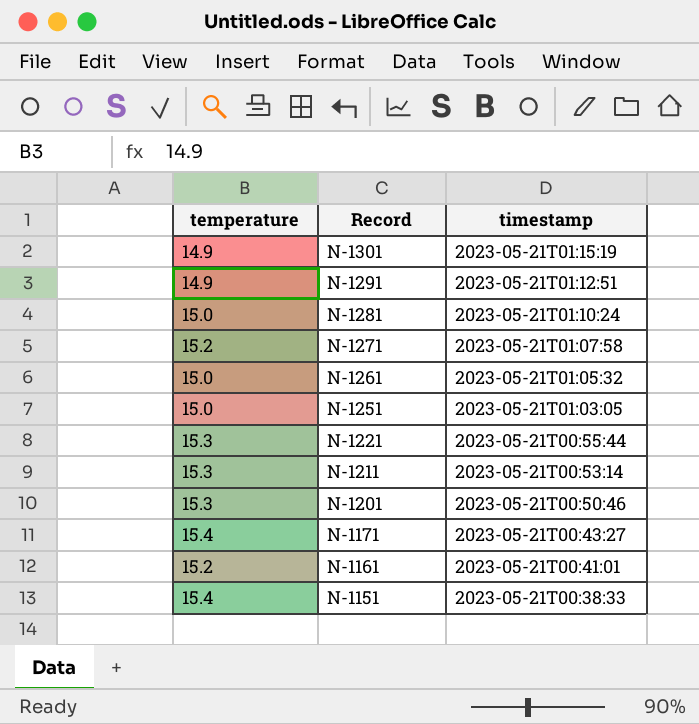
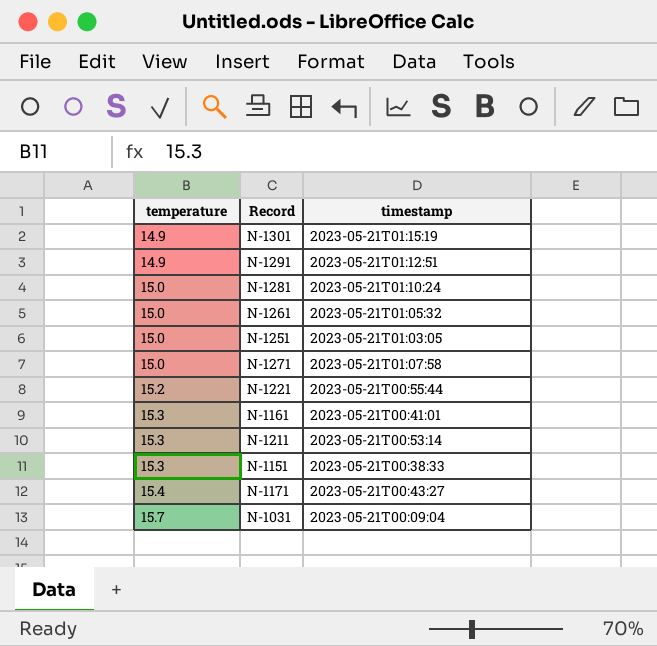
row order: Record descending -> temperature ascending
row N-1201: 15.3 | 2023-05-21T00:50:46 -> none
N-1271 | temperature: 15.2 -> 15.0
N-1221 | temperature: 15.3 -> 15.2
N-1161 | temperature: 15.2 -> 15.3
N-1151 | temperature: 15.4 -> 15.3
row N-1031: none -> 15.7 | 2023-05-21T00:09:04

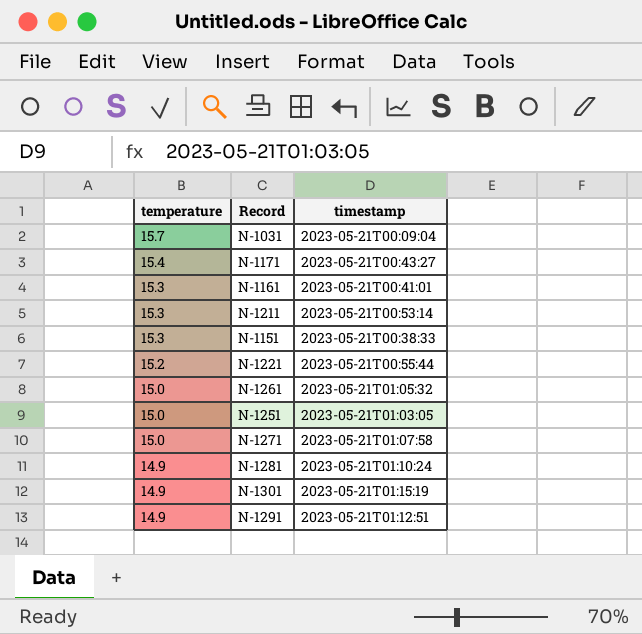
row order: temperature ascending -> temperature descending
N-1281 | temperature: 15.0 -> 14.9

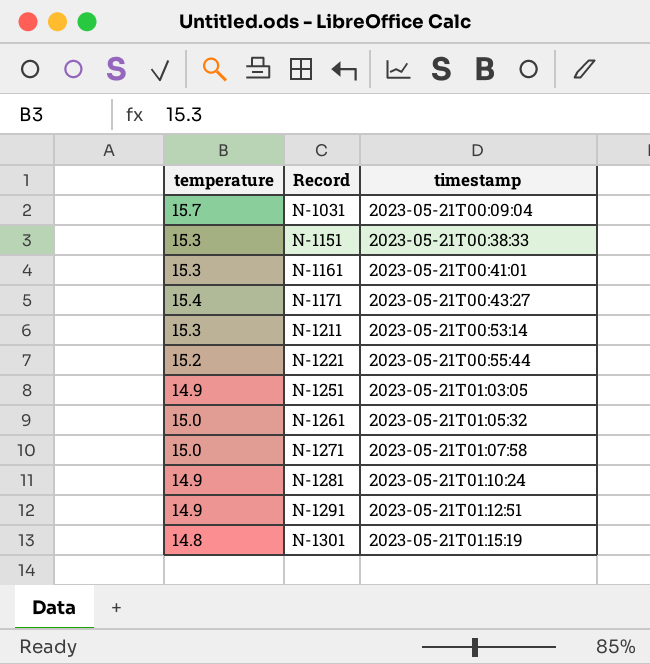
row order: temperature descending -> Record ascending
N-1251 | temperature: 15.0 -> 14.9
N-1301 | temperature: 14.9 -> 14.8

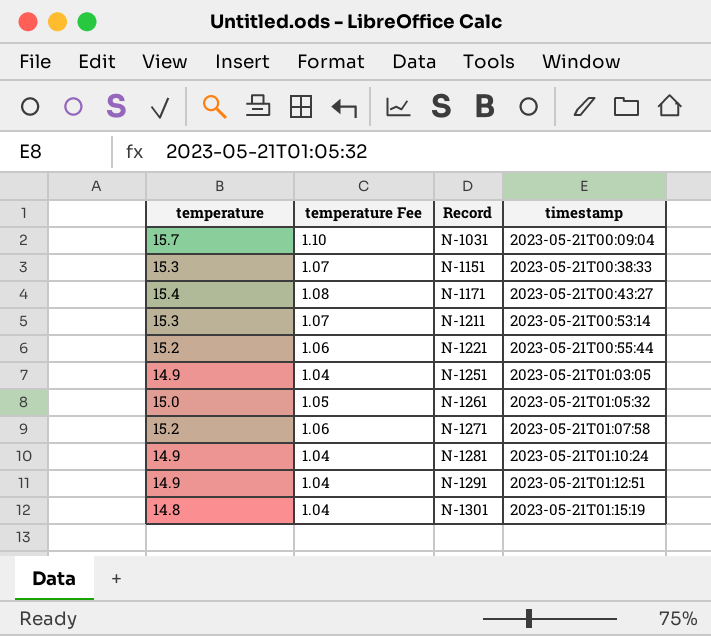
column temperature Fee | formula: none -> [temperature] * 0.07
row N-1161: 15.3 | 2023-05-21T00:41:01 -> none
N-1271 | temperature: 15.0 -> 15.2

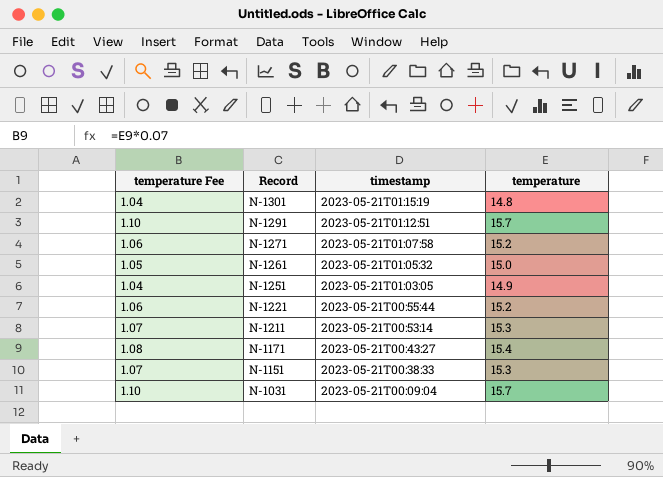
row order: Record ascending -> Record descending
column temperature | position: 1 -> 4
row N-1281: 14.9 | 1.04 | 2023-05-21T01:10:24 -> none
N-1291 | temperature Fee: 1.04 -> 1.10
N-1291 | temperature: 14.9 -> 15.7

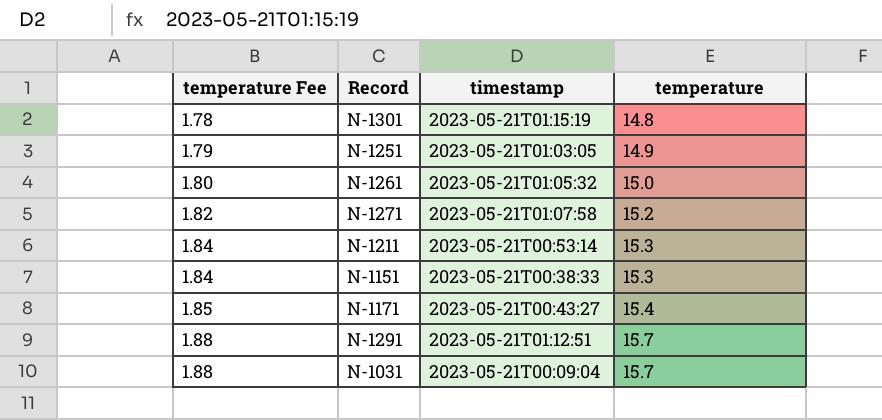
row order: Record descending -> temperature Fee ascending
column temperature Fee | formula: [temperature] * 0.07 -> [temperature] * 0.12
row N-1221: 1.06 | 2023-05-21T00:55:44 | 15.2 -> none

